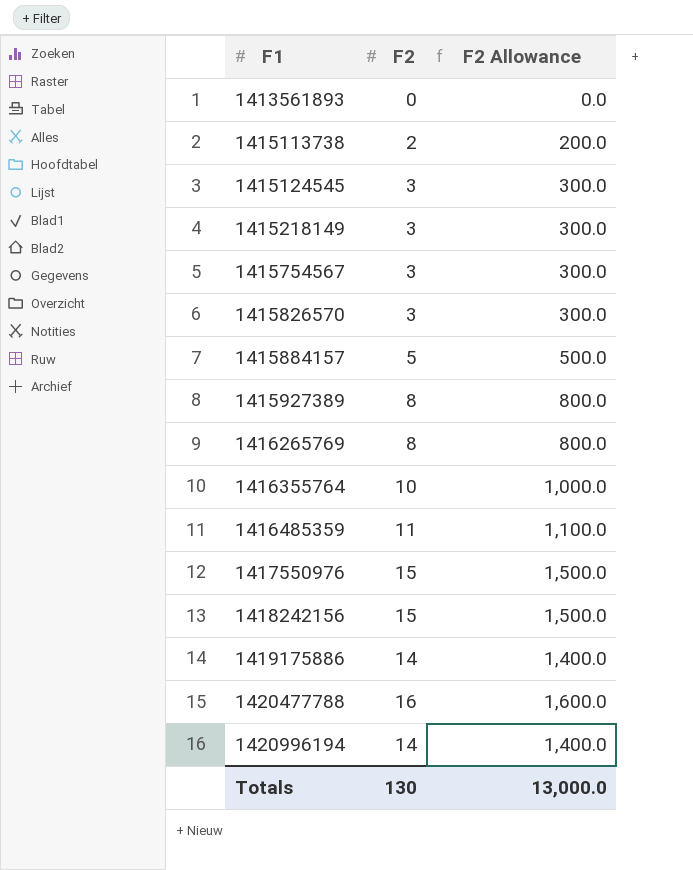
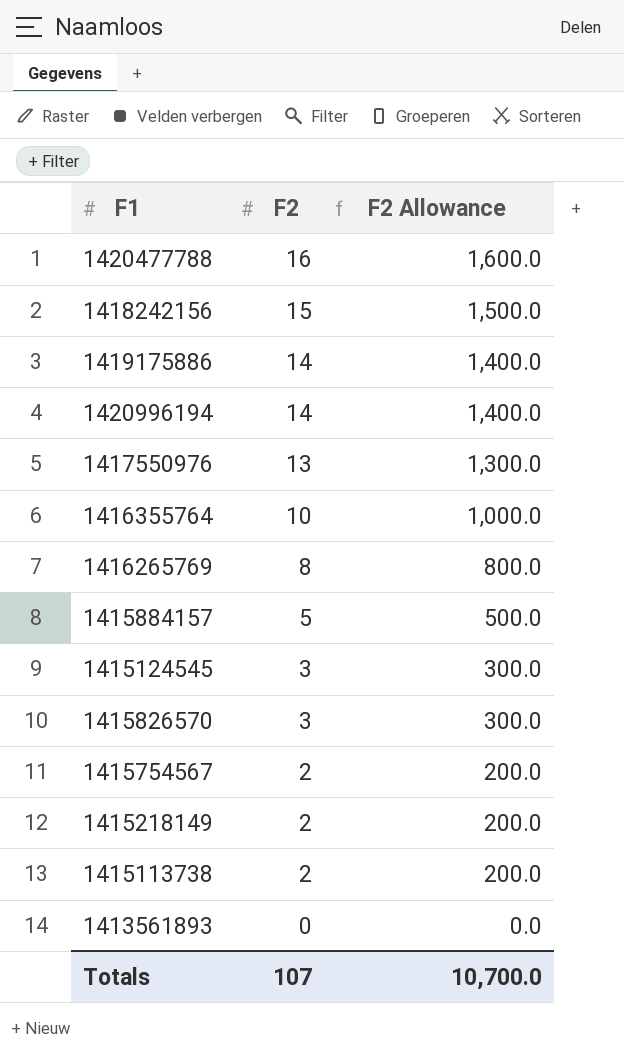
row order: F1 ascending -> F2 descending
row 1415927389: 8 | 800.0 -> none
row 1416485359: 11 | 1,100.0 -> none
1417550976 | F2: 15 -> 13
1417550976 | F2 Allowance: 1,500.0 -> 1,300.0
1415754567 | F2: 3 -> 2
1415754567 | F2 Allowance: 300.0 -> 200.0
1415218149 | F2: 3 -> 2
1415218149 | F2 Allowance: 300.0 -> 200.0
Totals | F2: 130 -> 107
Totals | F2 Allowance: 13,000.0 -> 10,700.0

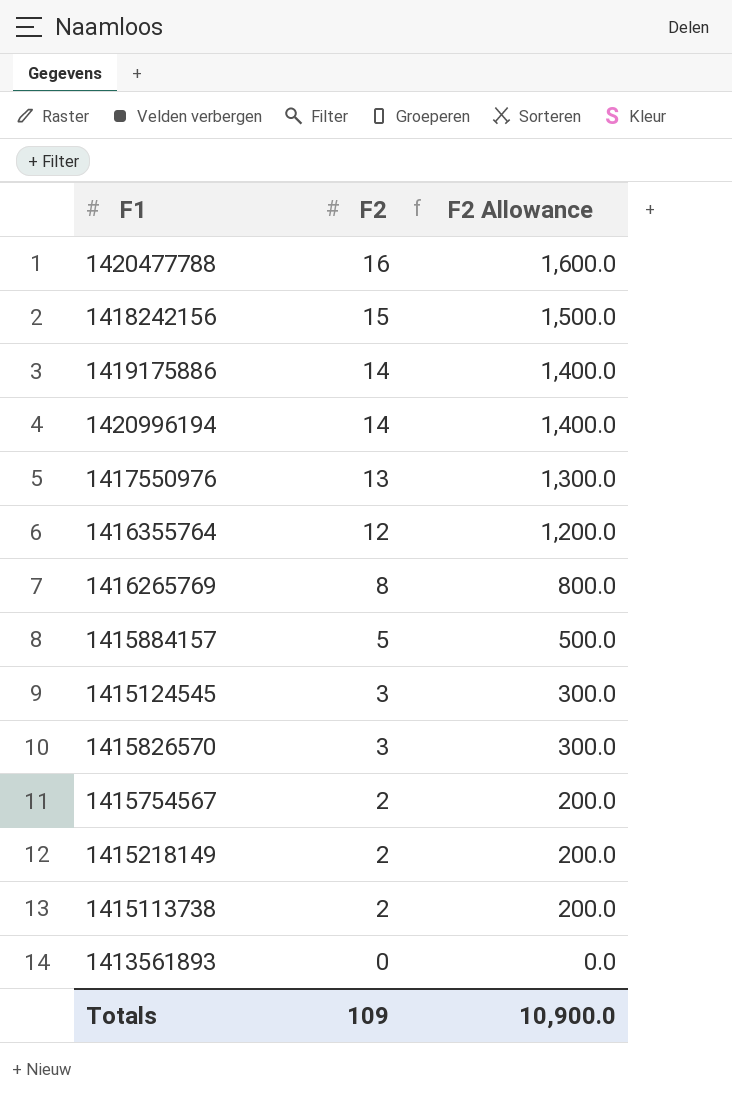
1416355764 | F2: 10 -> 12
1416355764 | F2 Allowance: 1,000.0 -> 1,200.0
Totals | F2: 107 -> 109
Totals | F2 Allowance: 10,700.0 -> 10,900.0

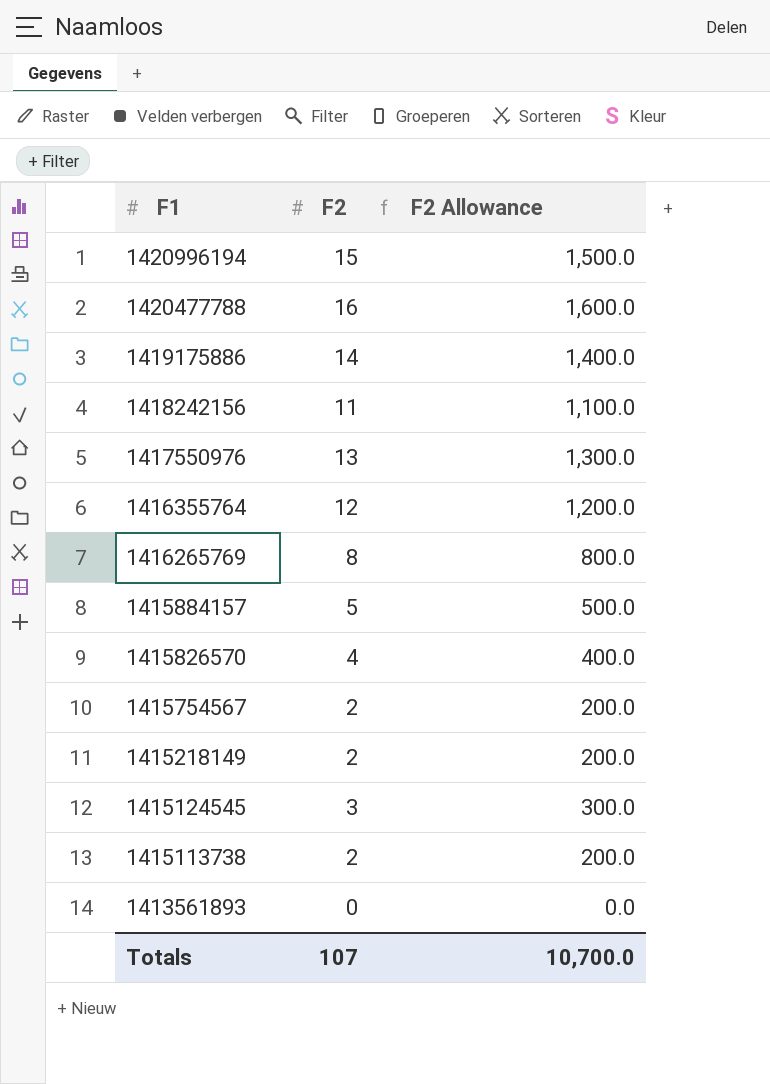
row order: F2 descending -> F1 descending
1420996194 | F2: 14 -> 15
1420996194 | F2 Allowance: 1,400.0 -> 1,500.0
1418242156 | F2: 15 -> 11
1418242156 | F2 Allowance: 1,500.0 -> 1,100.0
1415826570 | F2: 3 -> 4
1415826570 | F2 Allowance: 300.0 -> 400.0
Totals | F2: 109 -> 107
Totals | F2 Allowance: 10,900.0 -> 10,700.0

